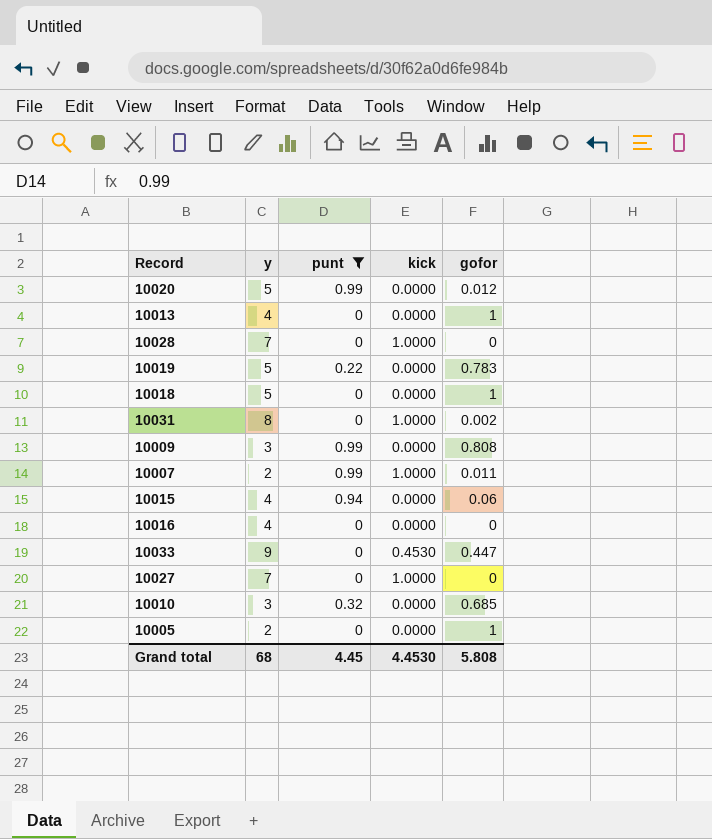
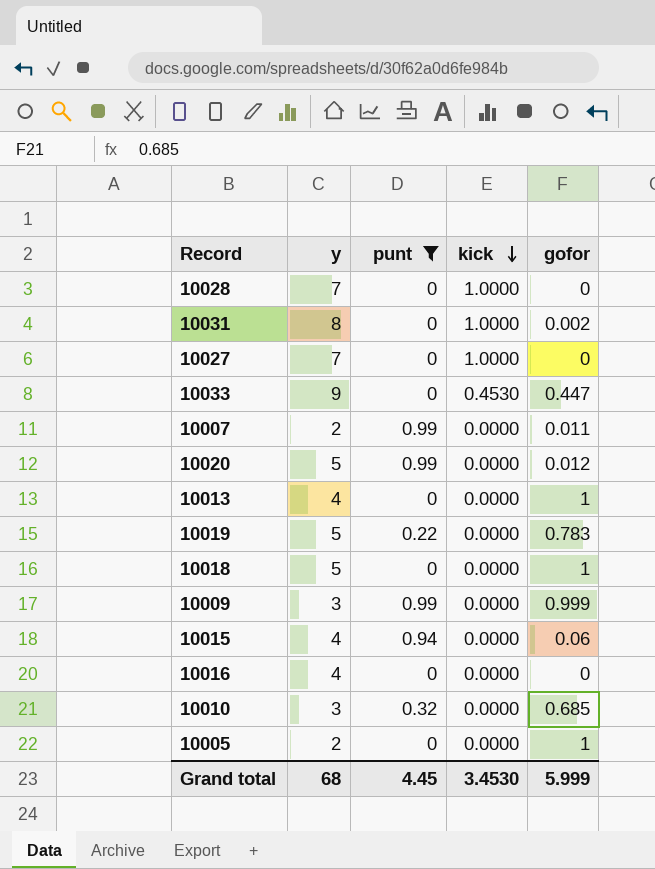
row order: none -> kick descending
10007 | kick: 1.0000 -> 0.0000
10009 | gofor: 0.808 -> 0.999
Grand total | kick: 4.4530 -> 3.4530
Grand total | gofor: 5.808 -> 5.999

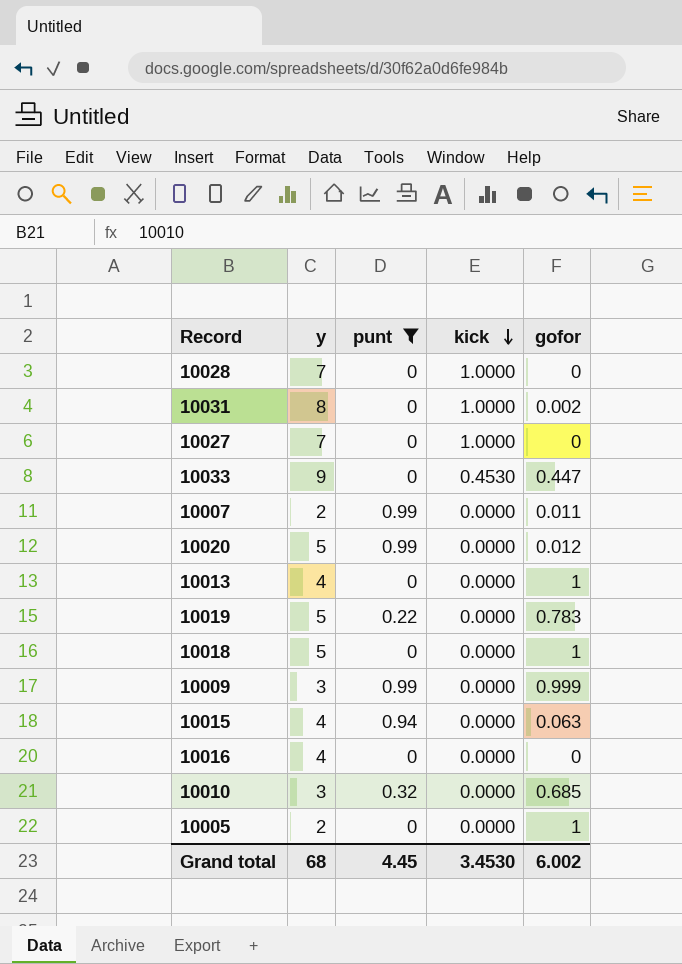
10015 | gofor: 0.06 -> 0.063
Grand total | gofor: 5.999 -> 6.002

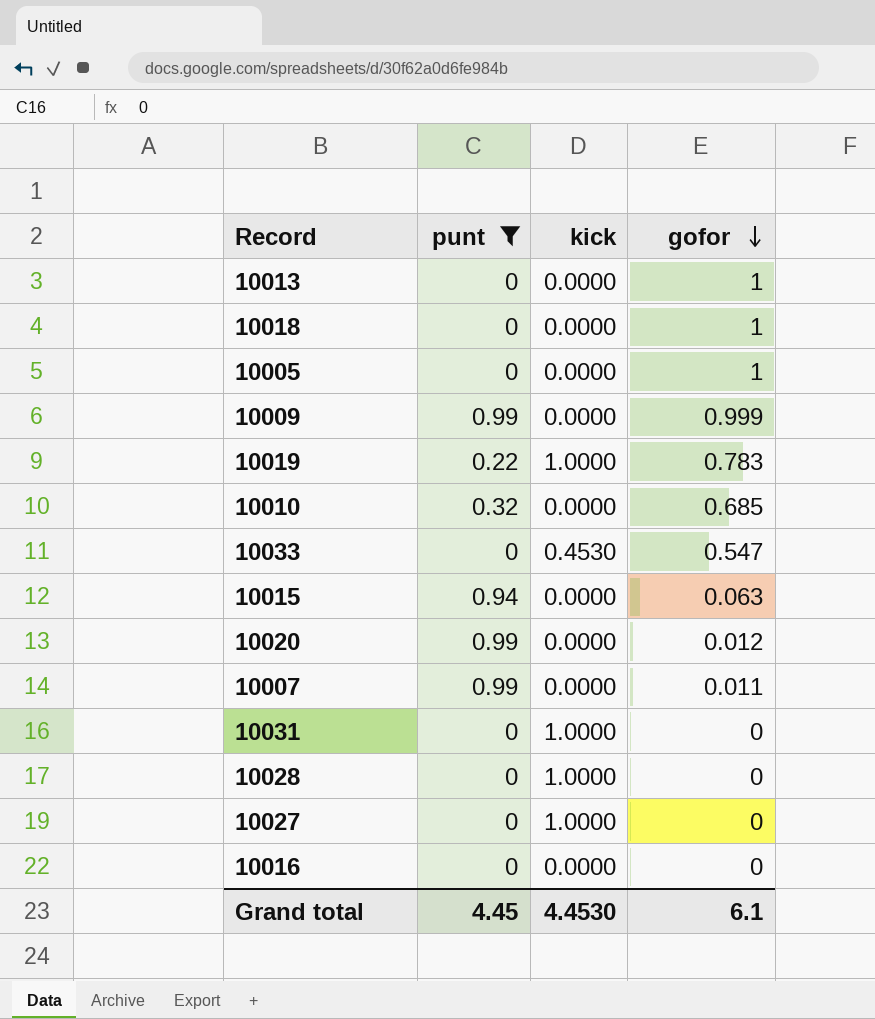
row order: kick descending -> gofor descending
column y | position: 2 -> none
10019 | kick: 0.0000 -> 1.0000
10033 | gofor: 0.447 -> 0.547
10031 | gofor: 0.002 -> 0
Grand total | kick: 3.4530 -> 4.4530
Grand total | gofor: 6.002 -> 6.1

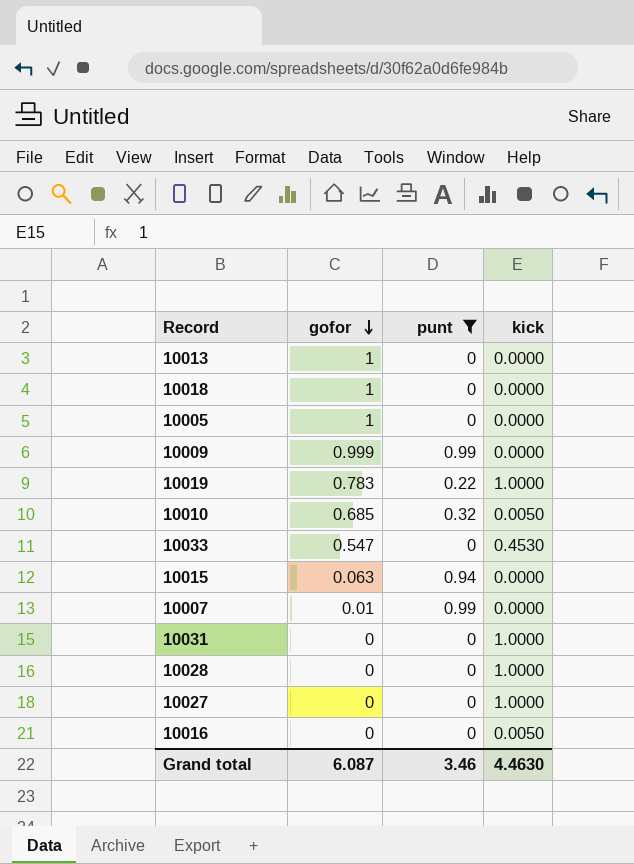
column gofor | position: 4 -> 2
row 10020: 0.99 | 0.0000 | 0.012 -> none
10010 | kick: 0.0000 -> 0.0050
10007 | gofor: 0.011 -> 0.01
10016 | kick: 0.0000 -> 0.0050
Grand total | gofor: 6.1 -> 6.087
Grand total | punt: 4.45 -> 3.46
Grand total | kick: 4.4530 -> 4.4630

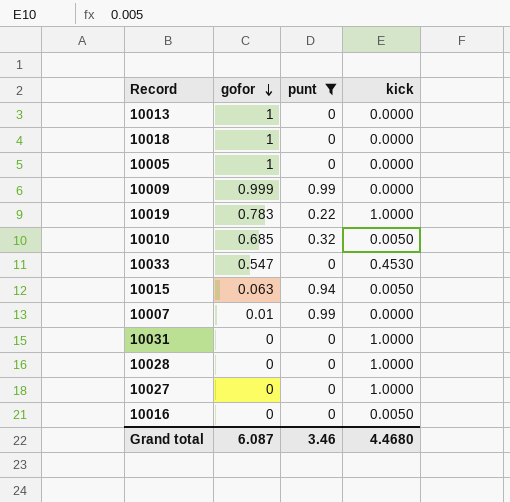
10015 | kick: 0.0000 -> 0.0050
Grand total | kick: 4.4630 -> 4.4680

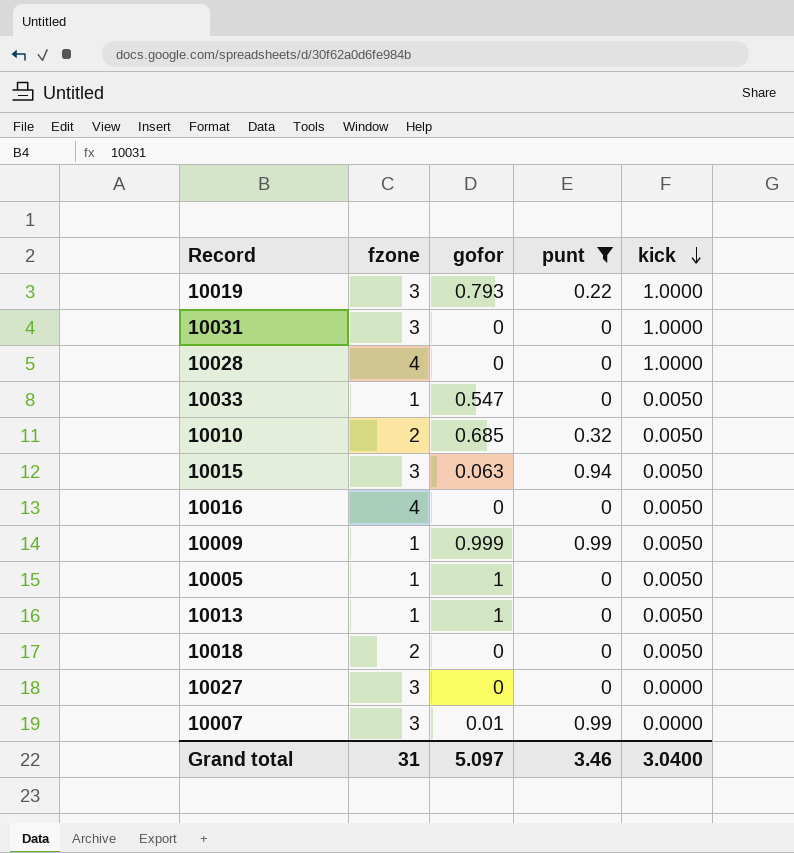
row order: gofor descending -> kick descending
column fzone | position: none -> 2
10019 | gofor: 0.783 -> 0.793
10033 | kick: 0.4530 -> 0.0050
10009 | kick: 0.0000 -> 0.0050
10005 | kick: 0.0000 -> 0.0050
10013 | kick: 0.0000 -> 0.0050
10018 | gofor: 1 -> 0
10018 | kick: 0.0000 -> 0.0050
10027 | kick: 1.0000 -> 0.0000
Grand total | gofor: 6.087 -> 5.097
Grand total | kick: 4.4680 -> 3.0400

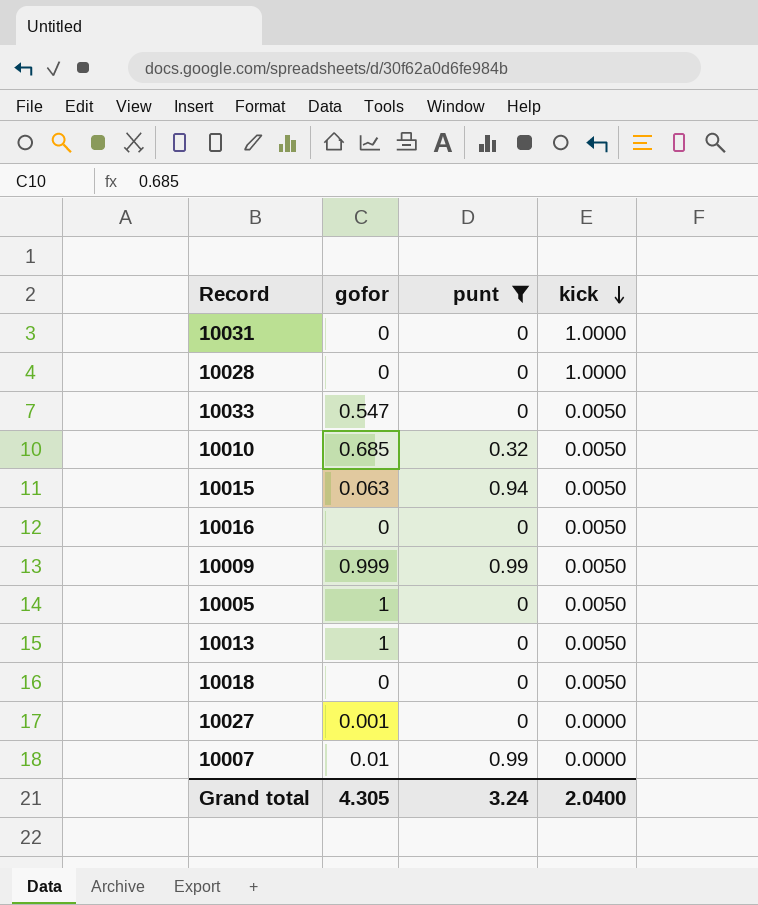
column fzone | position: 2 -> none
row 10019: 3 | 0.793 | 0.22 | 1.0000 -> none
10027 | gofor: 0 -> 0.001
Grand total | gofor: 5.097 -> 4.305
Grand total | punt: 3.46 -> 3.24
Grand total | kick: 3.0400 -> 2.0400

